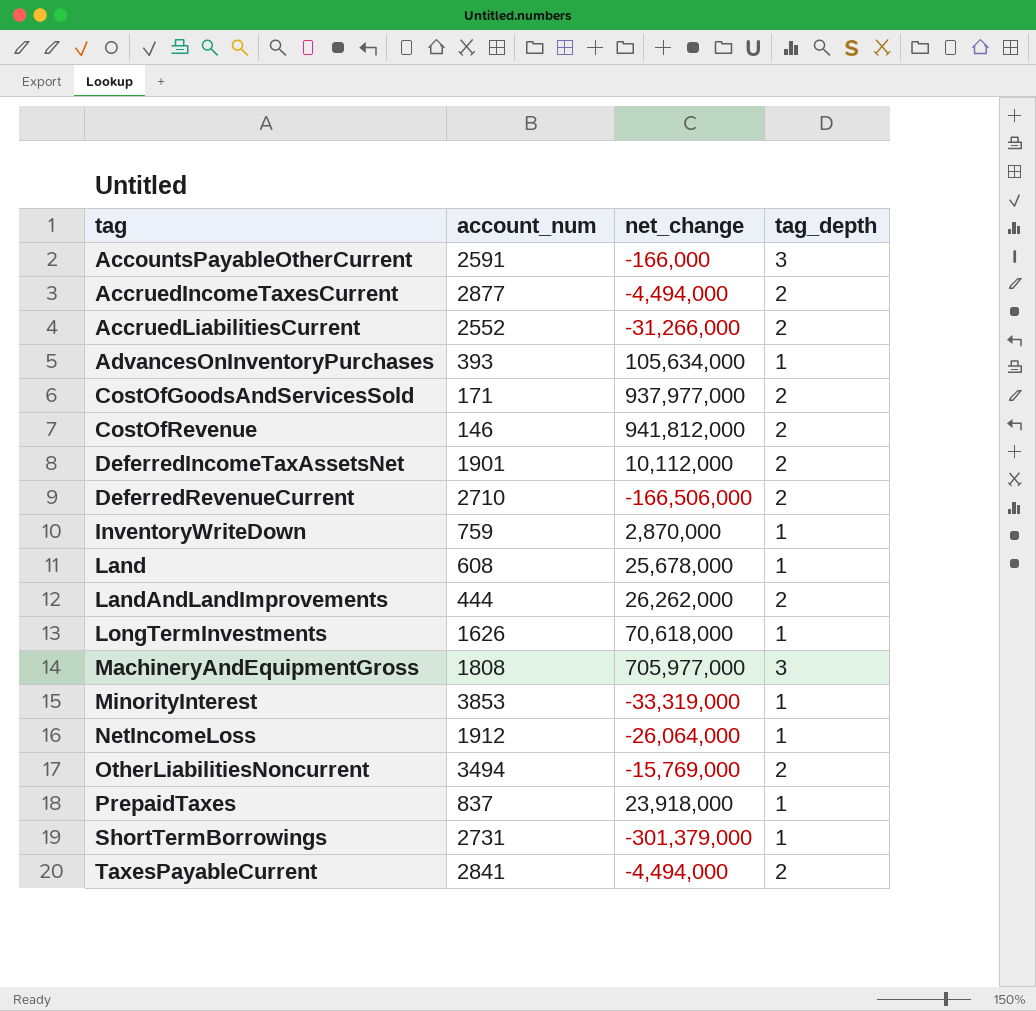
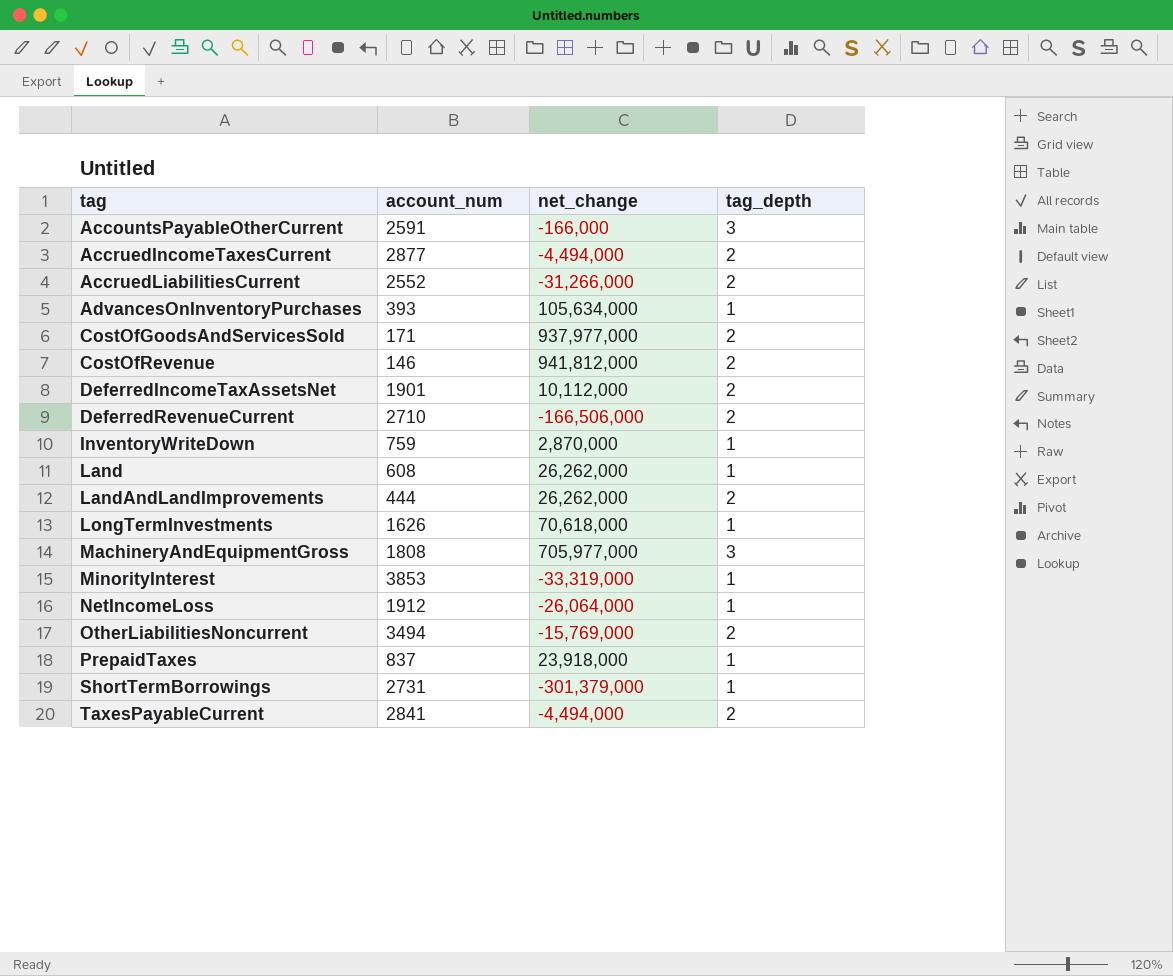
Land | net_change: 25,678,000 -> 26,262,000

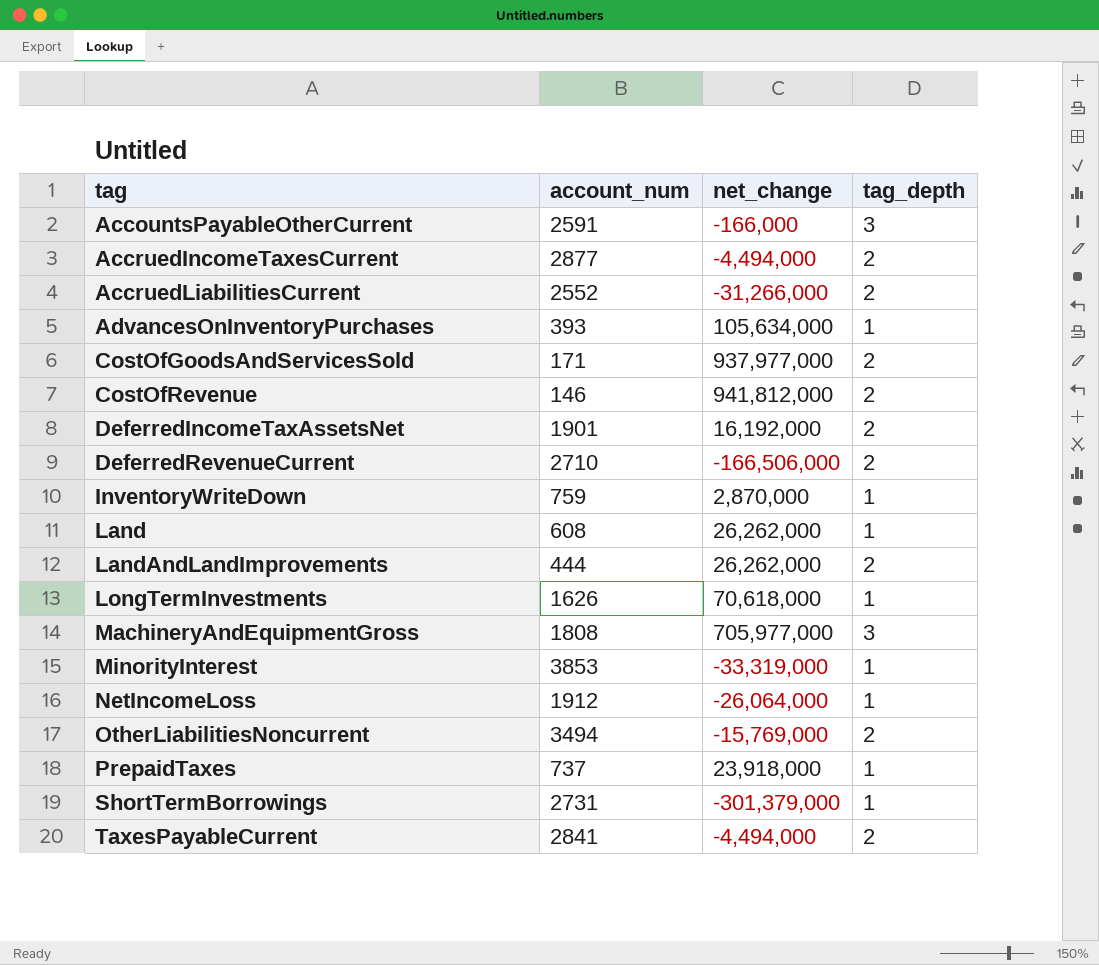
DeferredIncomeTaxAssetsNet | net_change: 10,112,000 -> 16,192,000
PrepaidTaxes | account_num: 837 -> 737

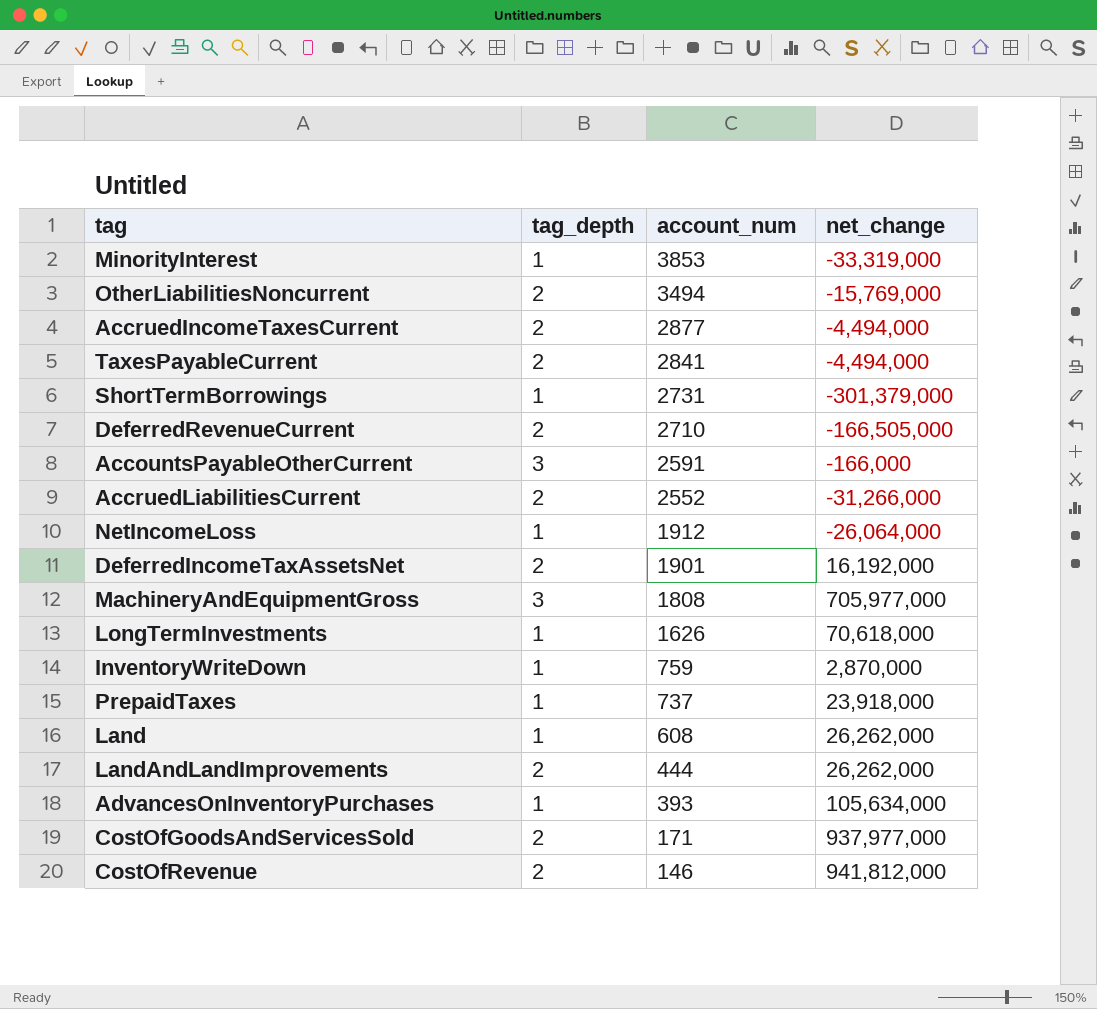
row order: tag ascending -> account_num descending
column tag_depth | position: 4 -> 2
DeferredRevenueCurrent | net_change: -166,506,000 -> -166,505,000

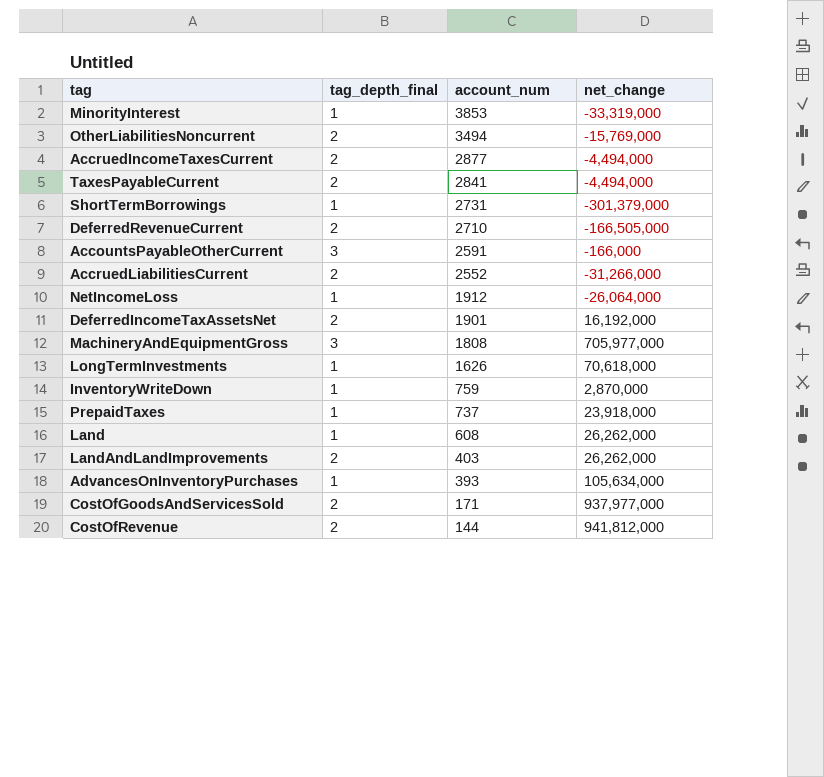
column name: tag_depth -> tag_depth_final
LandAndLandImprovements | account_num: 444 -> 403
CostOfRevenue | account_num: 146 -> 144

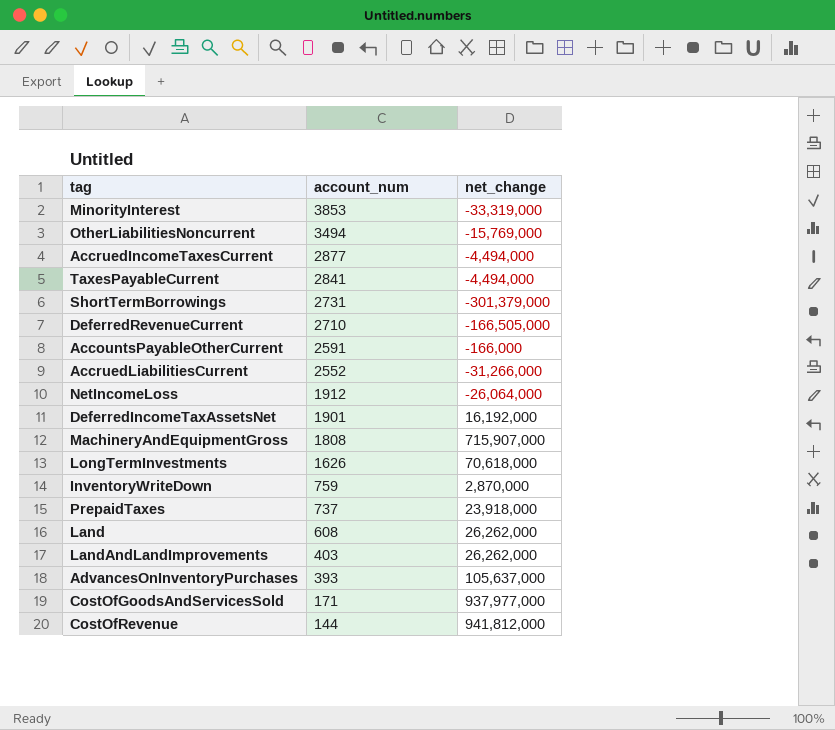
column tag_depth_final | position: 2 -> none
MachineryAndEquipmentGross | net_change: 705,977,000 -> 715,907,000
AdvancesOnInventoryPurchases | net_change: 105,634,000 -> 105,637,000

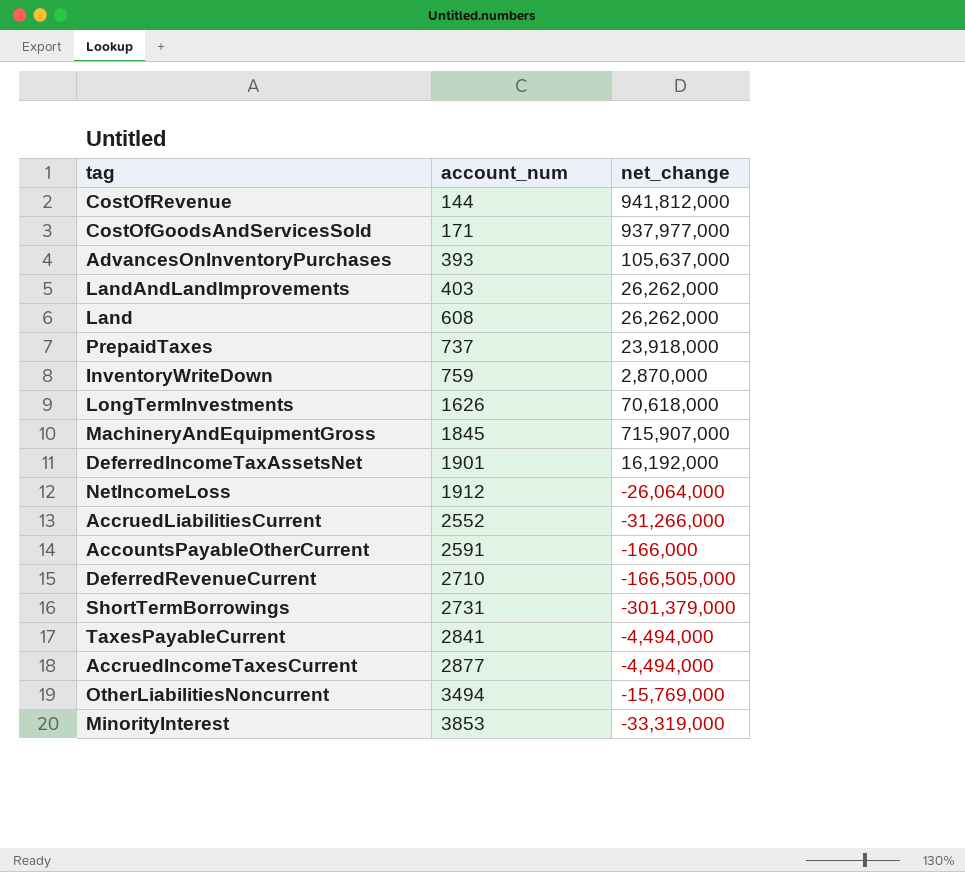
row order: account_num descending -> account_num ascending
MachineryAndEquipmentGross | account_num: 1808 -> 1845

